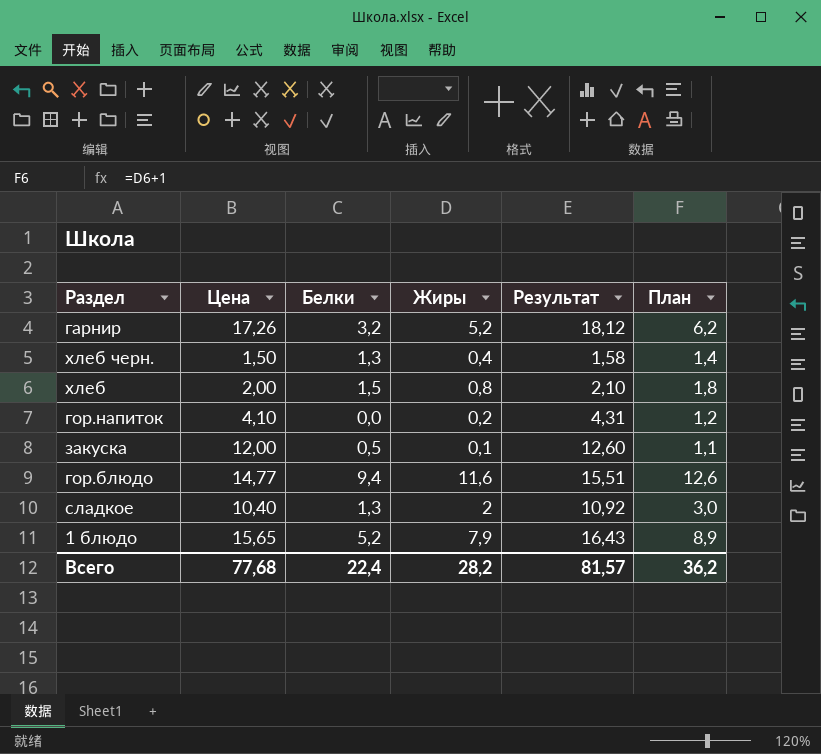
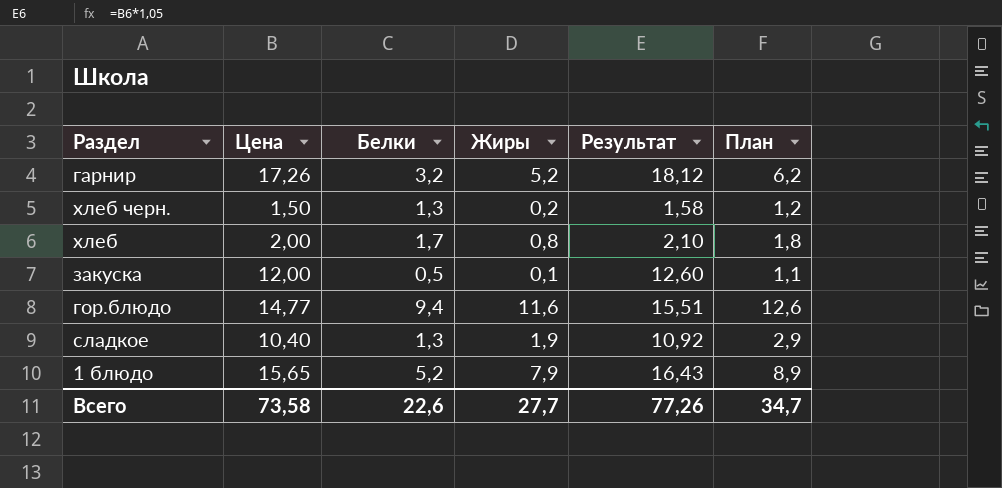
row гор.напиток: 4,10 | 0,0 | 0,2 | 4,31 | 1,2 -> none
хлеб черн. | Жиры: 0,4 -> 0,2
хлеб черн. | План: 1,4 -> 1,2
хлеб | Белки: 1,5 -> 1,7
сладкое | Жиры: 2 -> 1,9
сладкое | План: 3,0 -> 2,9
Всего | Цена: 77,68 -> 73,58
Всего | Белки: 22,4 -> 22,6
Всего | Жиры: 28,2 -> 27,7
Всего | Результат: 81,57 -> 77,26
Всего | План: 36,2 -> 34,7

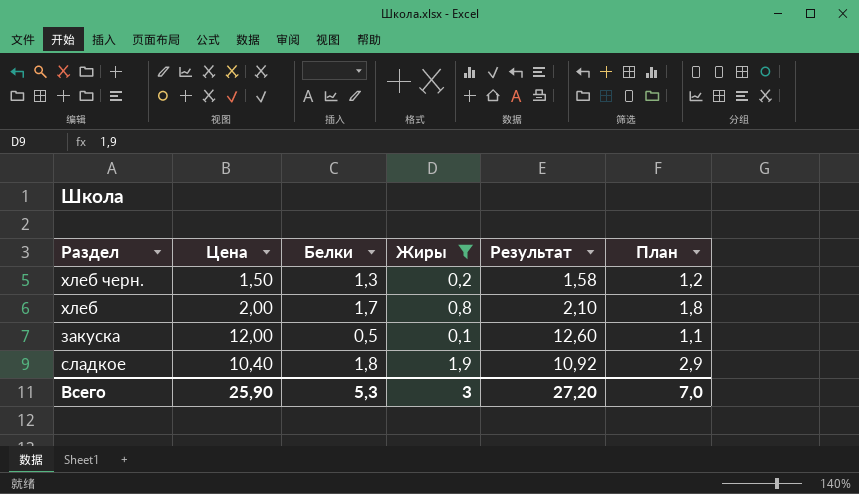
filter: none -> Жиры <= 1,9
сладкое | Белки: 1,3 -> 1,8
Всего | Цена: 73,58 -> 25,90
Всего | Белки: 22,6 -> 5,3
Всего | Жиры: 27,7 -> 3
Всего | Результат: 77,26 -> 27,20
Всего | План: 34,7 -> 7,0

